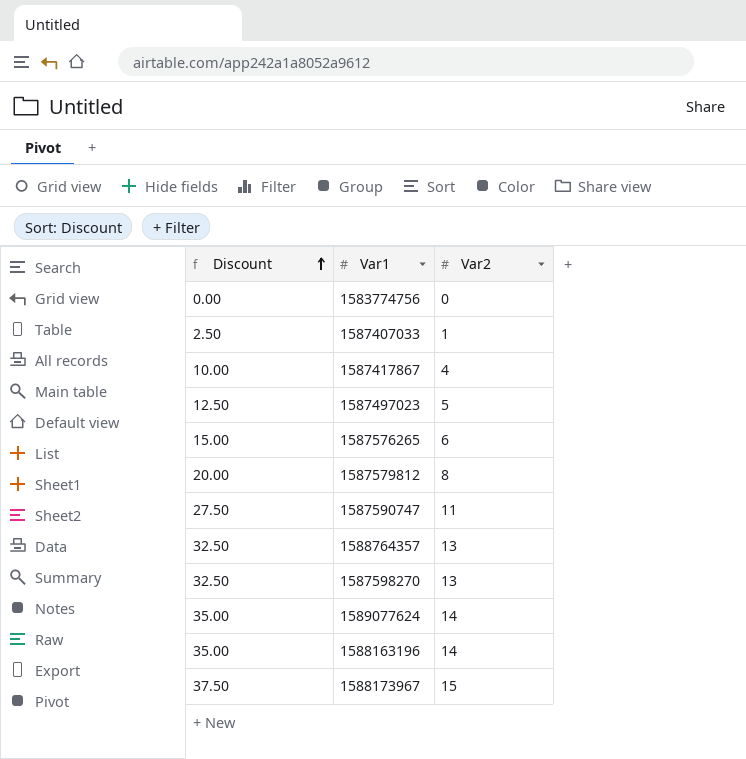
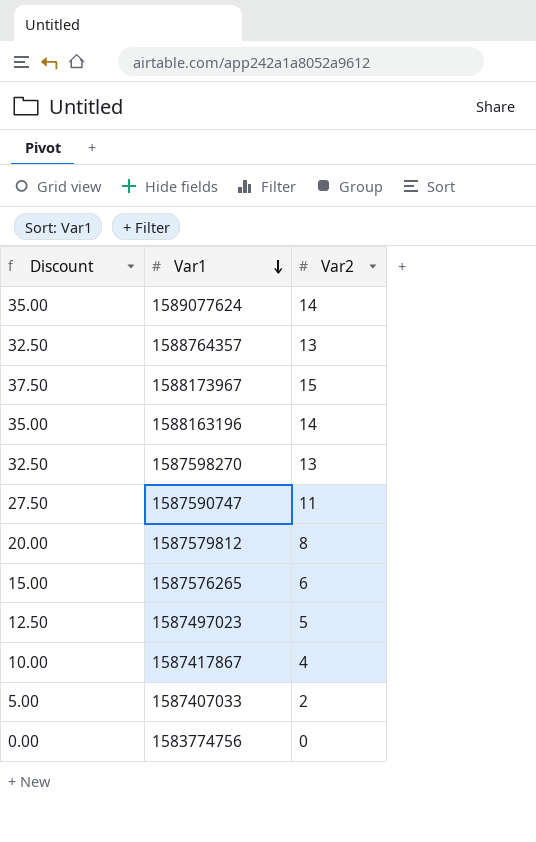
row order: Discount ascending -> Var1 descending
1587407033 | Discount: 2.50 -> 5.00
1587407033 | Var2: 1 -> 2

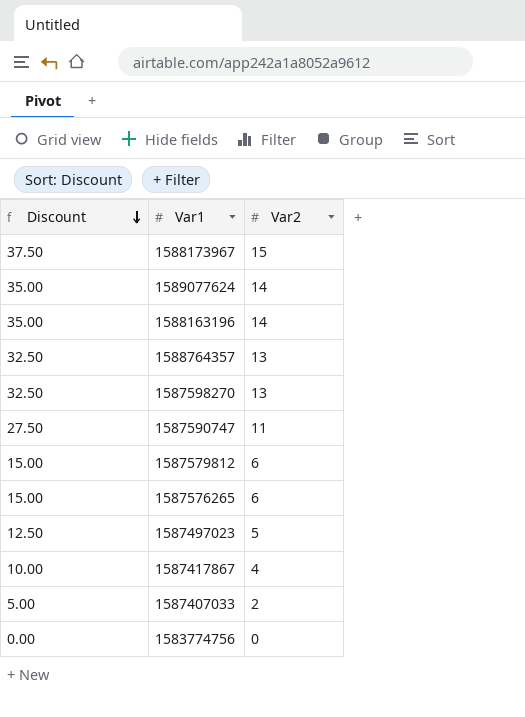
row order: Var1 descending -> Discount descending
1587579812 | Discount: 20.00 -> 15.00
1587579812 | Var2: 8 -> 6

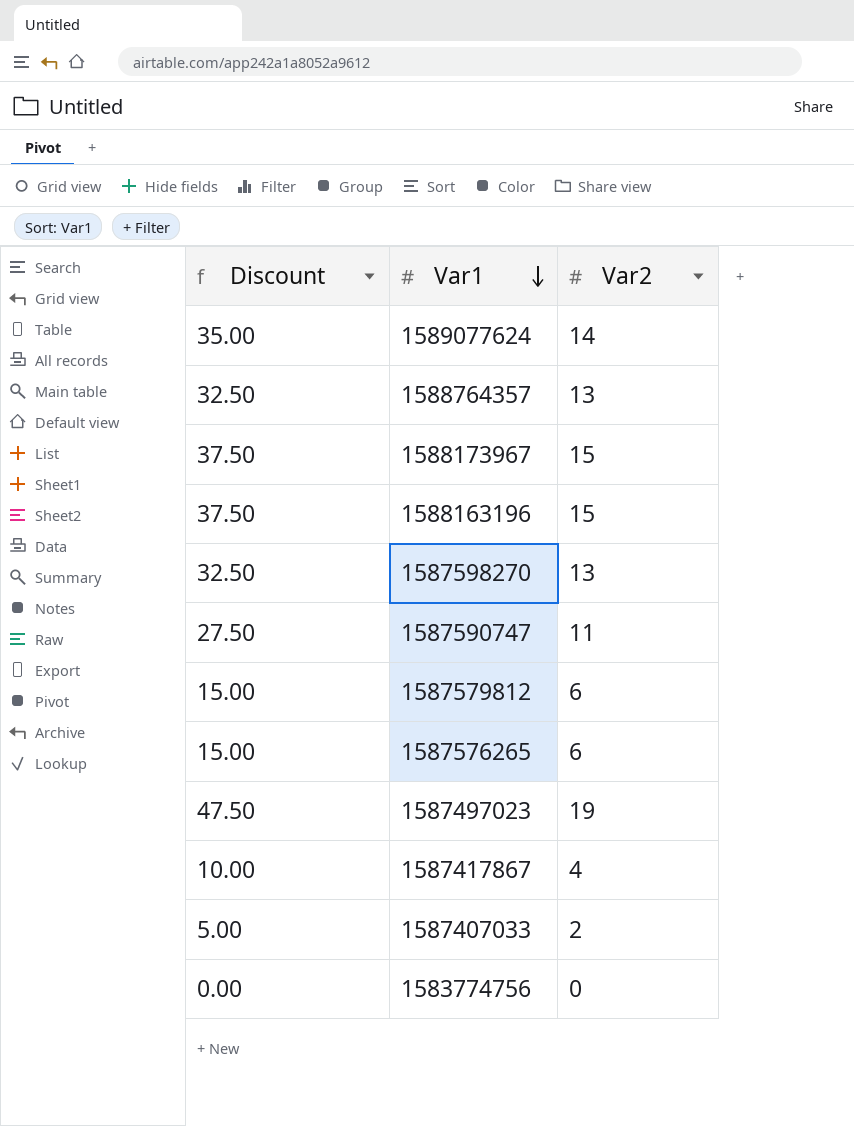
row order: Discount descending -> Var1 descending
1588163196 | Discount: 35.00 -> 37.50
1588163196 | Var2: 14 -> 15
1587497023 | Discount: 12.50 -> 47.50
1587497023 | Var2: 5 -> 19

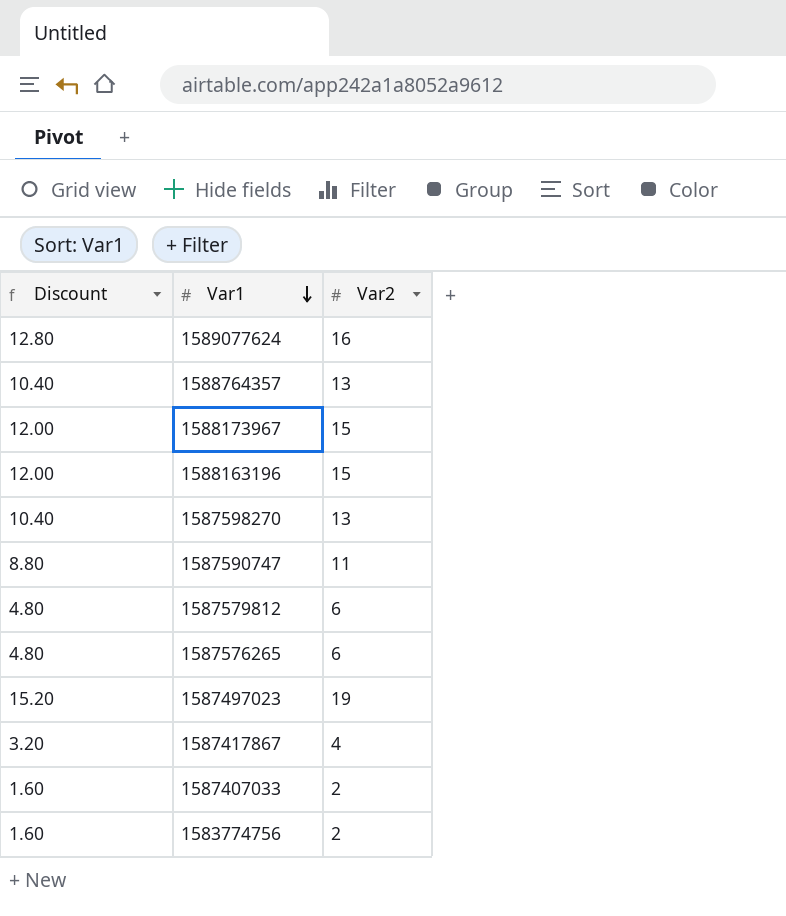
column Discount | formula: [Var2] * 2.5 -> [Var2] * 0.8
1589077624 | Var2: 14 -> 16
1583774756 | Var2: 0 -> 2

